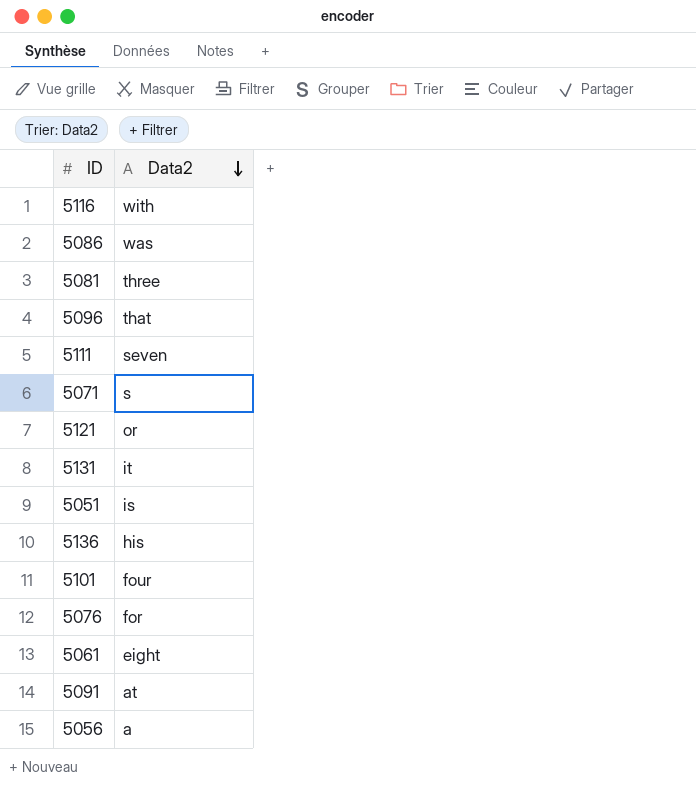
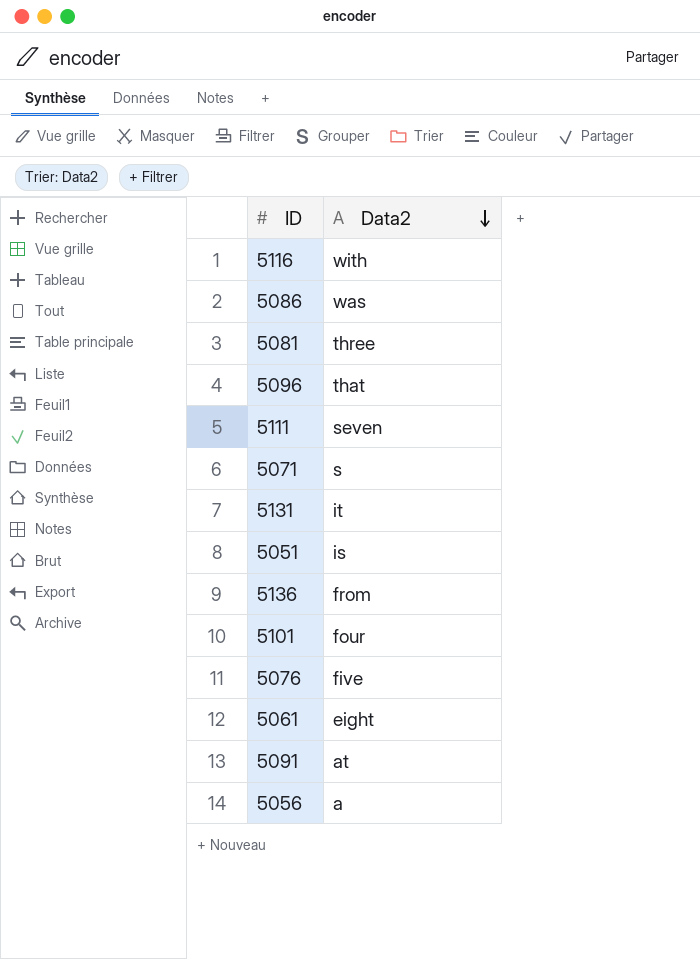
row 5121: or -> none
5136 | Data2: his -> from
5076 | Data2: for -> five

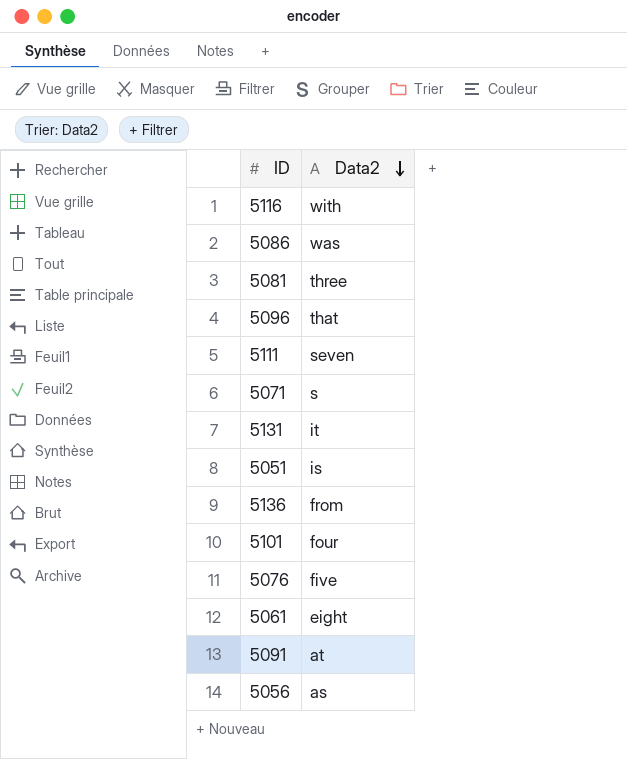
5056 | Data2: a -> as

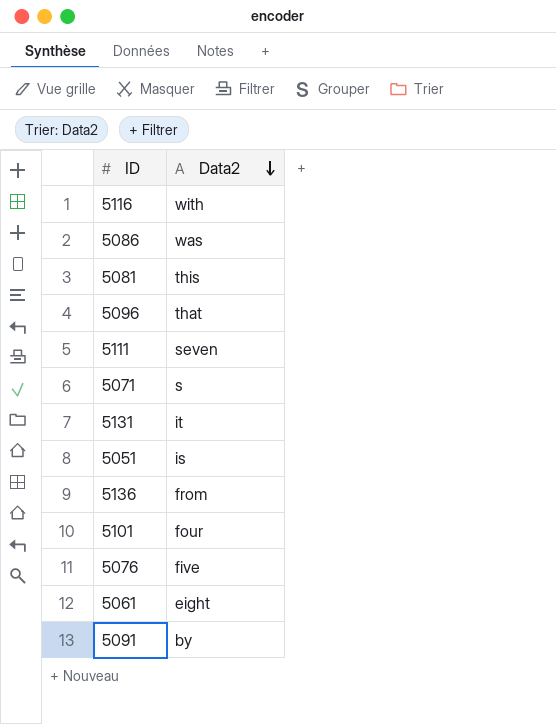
row 5056: as -> none
5081 | Data2: three -> this
5091 | Data2: at -> by

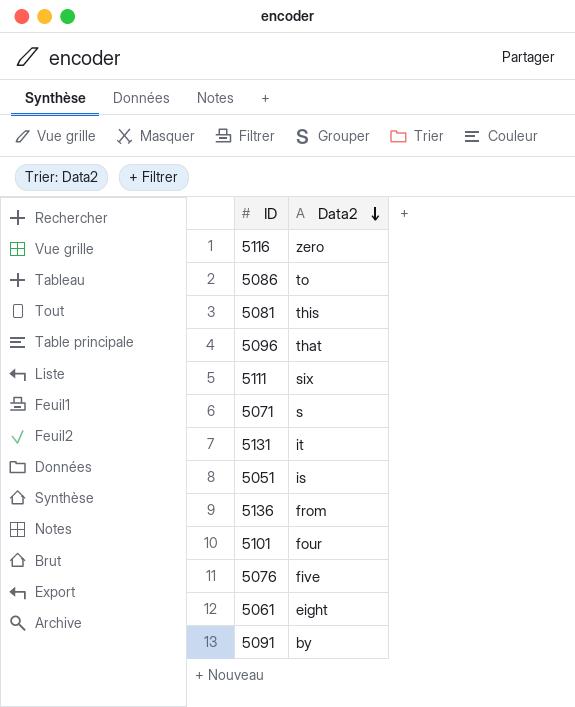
5116 | Data2: with -> zero
5086 | Data2: was -> to
5111 | Data2: seven -> six

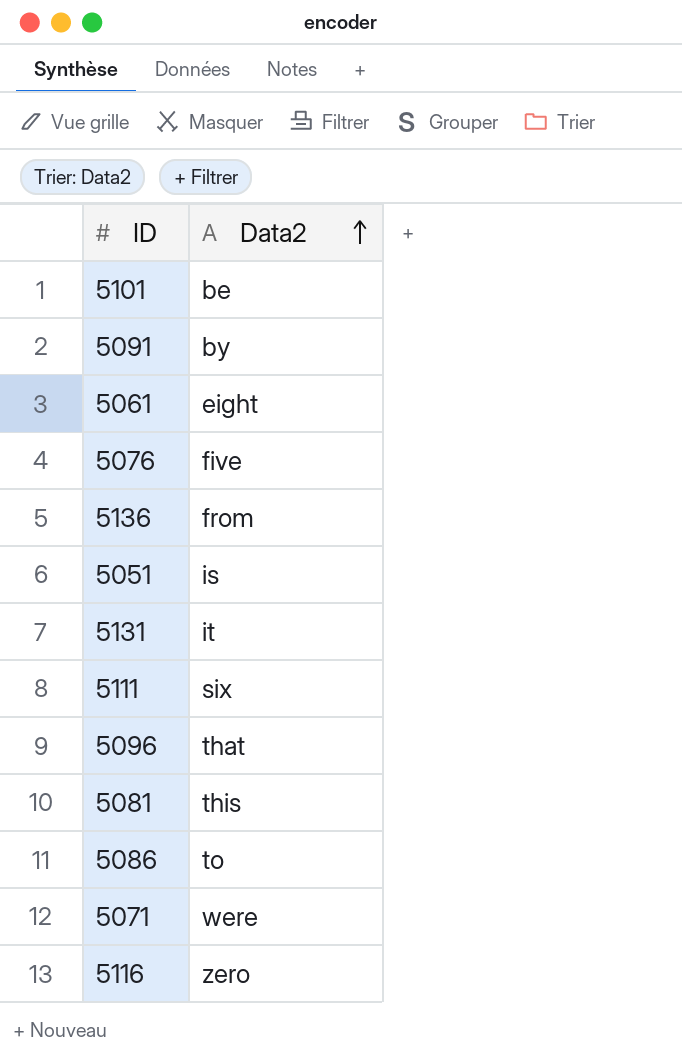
row order: Data2 descending -> Data2 ascending
5101 | Data2: four -> be
5071 | Data2: s -> were

